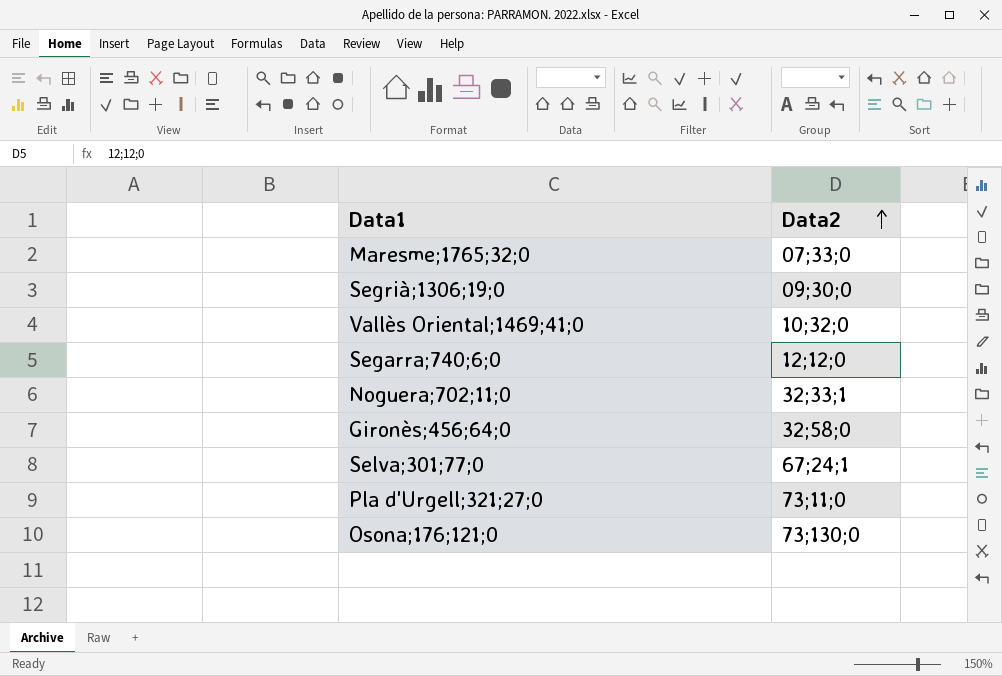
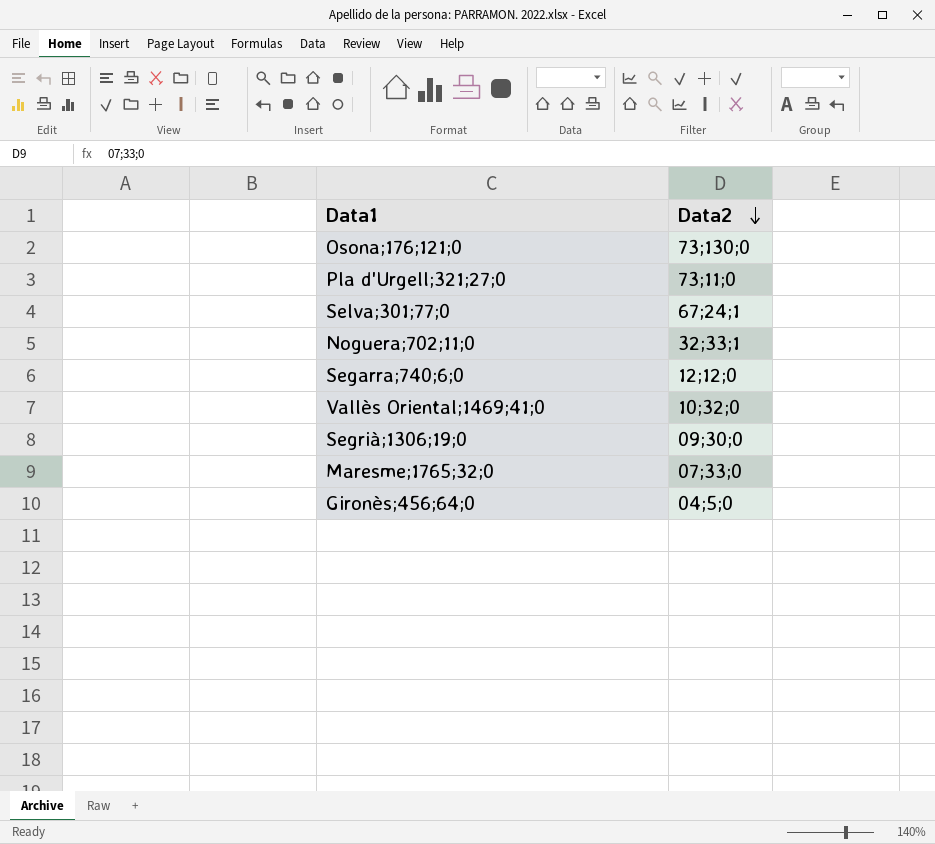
row order: Data2 ascending -> Data2 descending
Gironès;456;64;0 | Data2: 32;58;0 -> 04;5;0

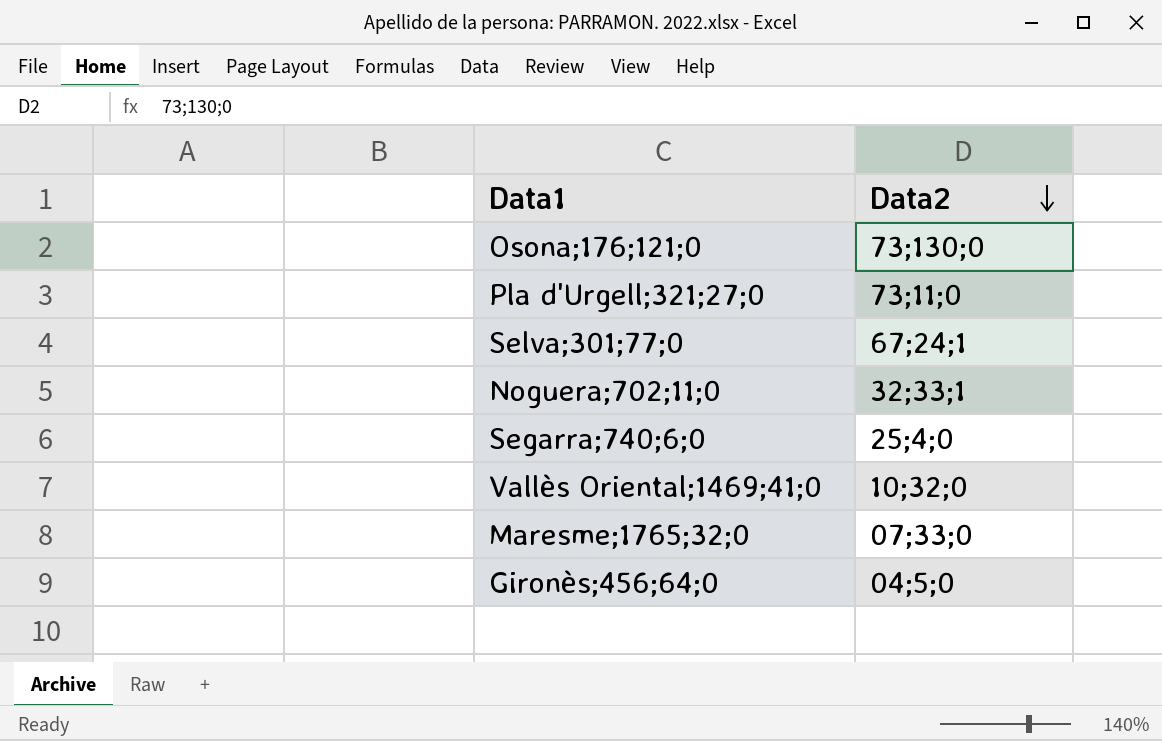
row Segrià;1306;19;0: 09;30;0 -> none
Segarra;740;6;0 | Data2: 12;12;0 -> 25;4;0

